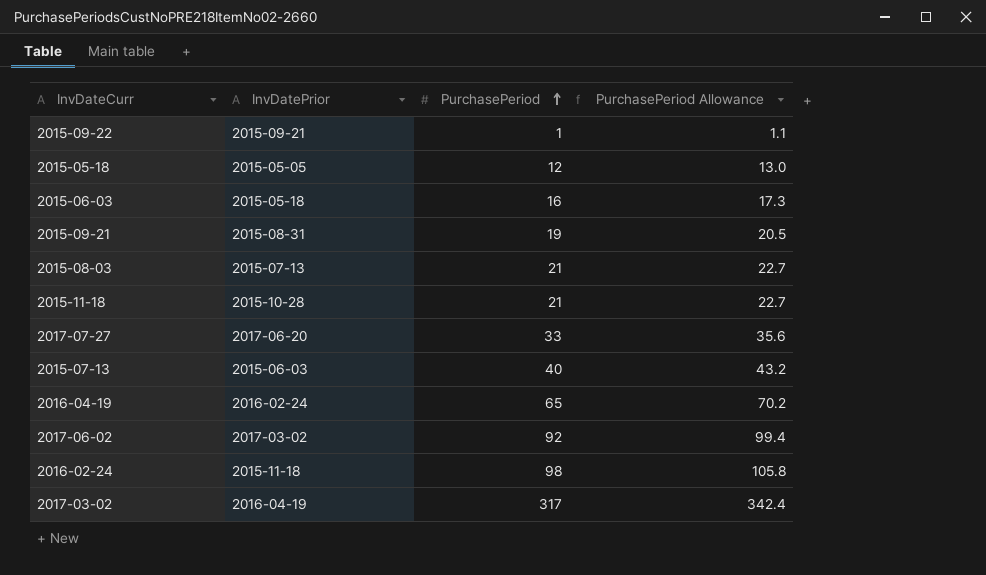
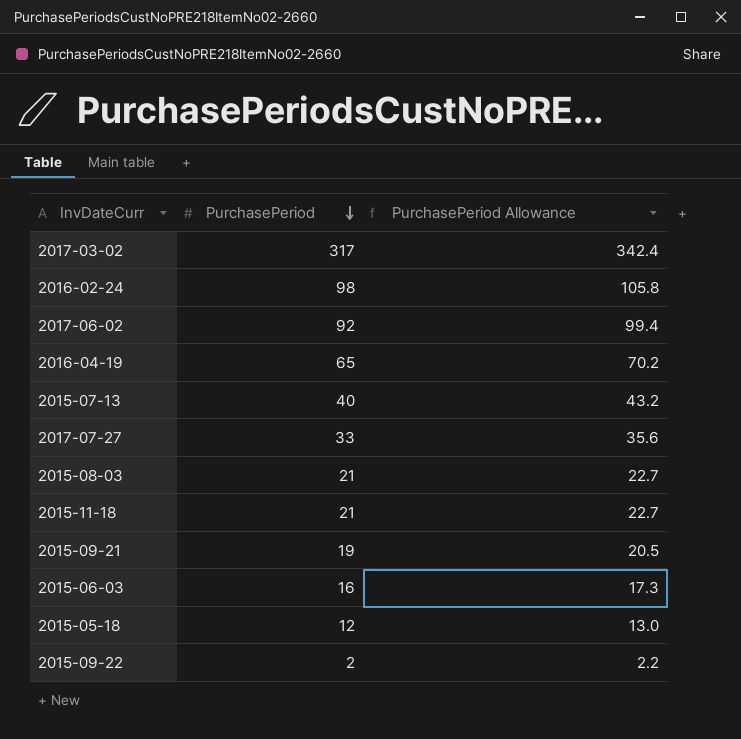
row order: PurchasePeriod ascending -> PurchasePeriod descending
column InvDatePrior | position: 2 -> none
2015-09-22 | PurchasePeriod: 1 -> 2
2015-09-22 | PurchasePeriod Allowance: 1.1 -> 2.2

